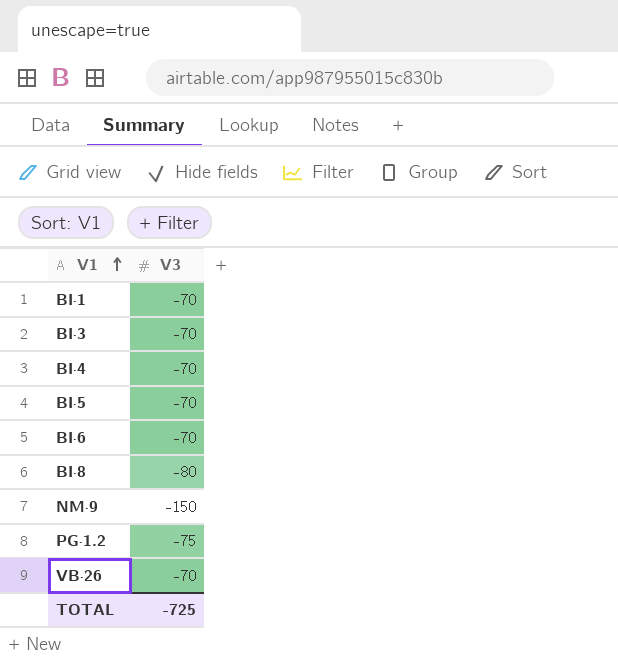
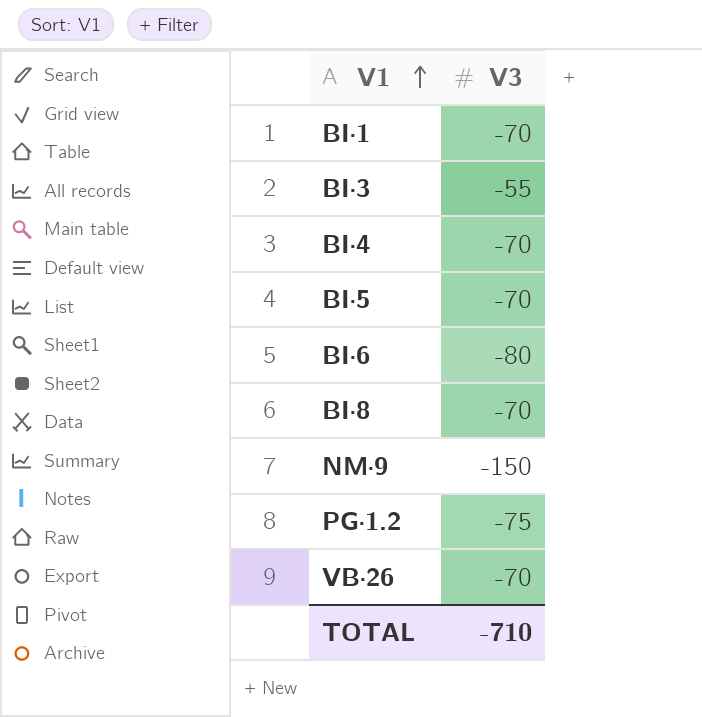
BI·3 | V3: -70 -> -55
BI·6 | V3: -70 -> -80
BI·8 | V3: -80 -> -70
TOTAL | V3: -725 -> -710

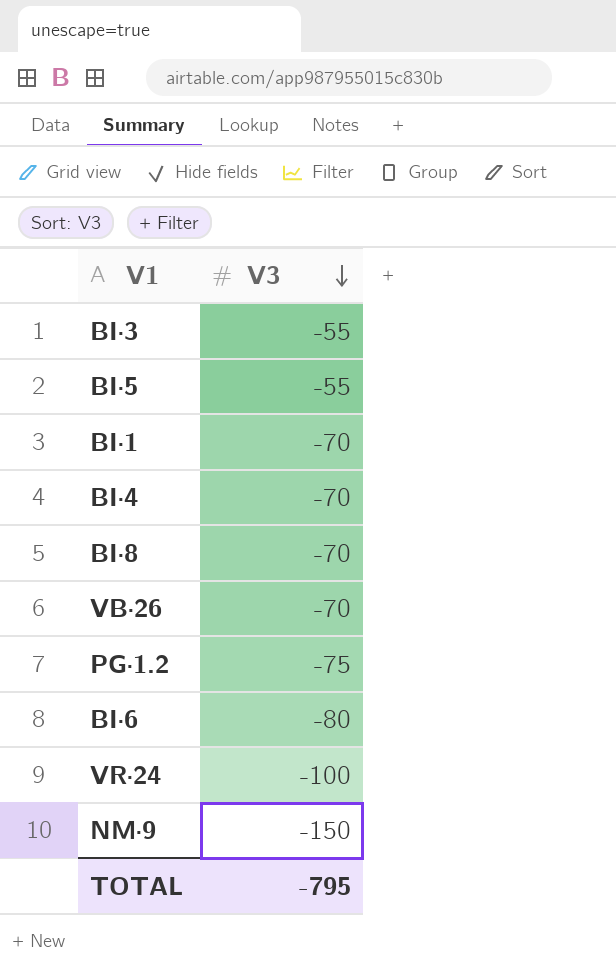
row order: V1 ascending -> V3 descending
BI·5 | V3: -70 -> -55
row VR·24: none -> -100
TOTAL | V3: -710 -> -795

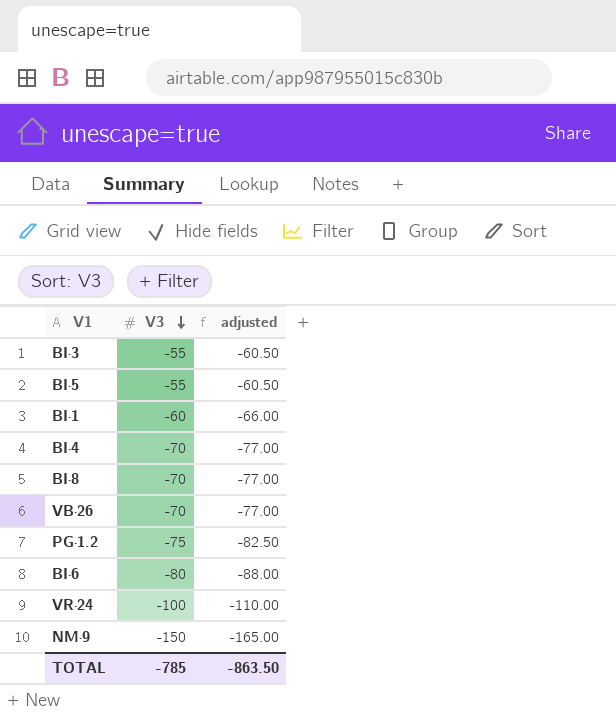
column adjusted | formula: none -> [V3] * 1.1
BI·1 | V3: -70 -> -60
TOTAL | V3: -795 -> -785

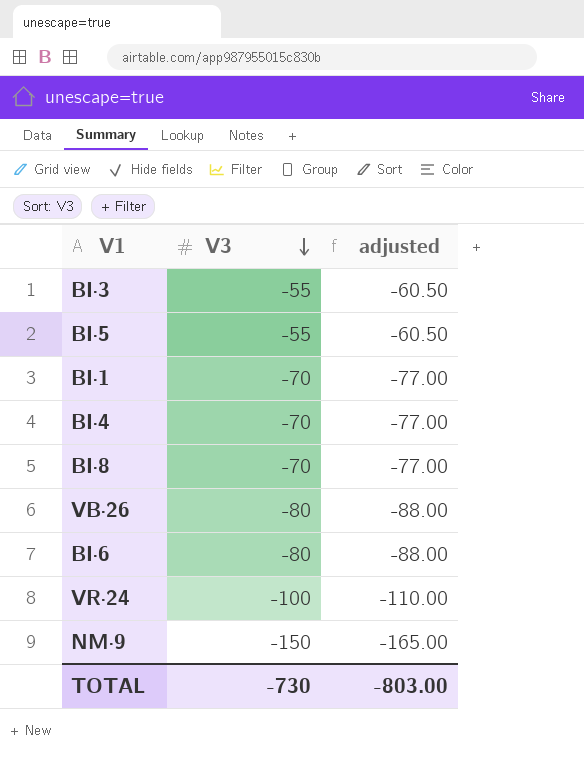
row PG·1.2: -75 | -82.50 -> none
BI·1 | V3: -60 -> -70
BI·1 | adjusted: -66.00 -> -77.00
VB·26 | V3: -70 -> -80
VB·26 | adjusted: -77.00 -> -88.00
TOTAL | V3: -785 -> -730
TOTAL | adjusted: -863.50 -> -803.00

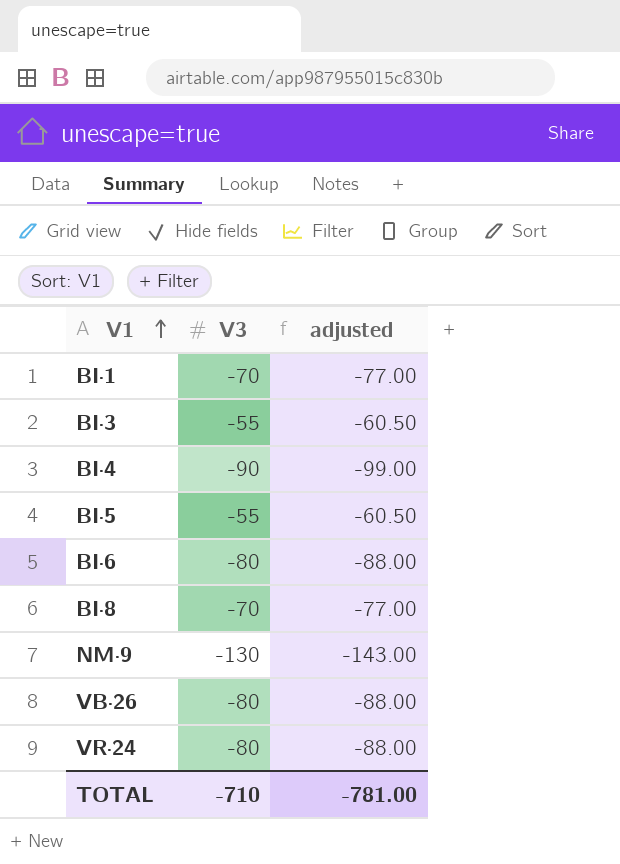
row order: V3 descending -> V1 ascending
BI·4 | V3: -70 -> -90
BI·4 | adjusted: -77.00 -> -99.00
NM·9 | V3: -150 -> -130
NM·9 | adjusted: -165.00 -> -143.00
VR·24 | V3: -100 -> -80
VR·24 | adjusted: -110.00 -> -88.00
TOTAL | V3: -730 -> -710
TOTAL | adjusted: -803.00 -> -781.00

